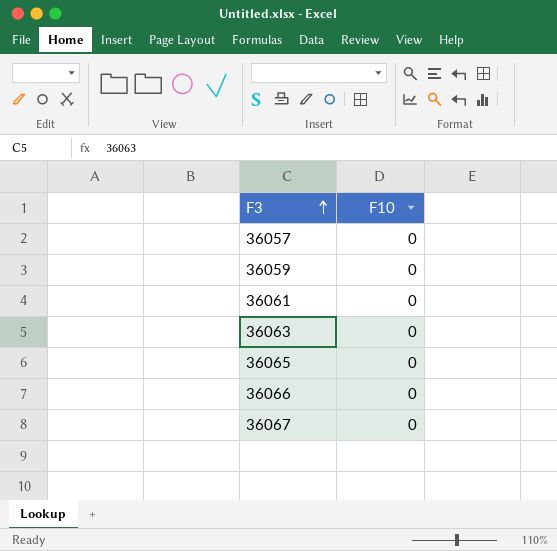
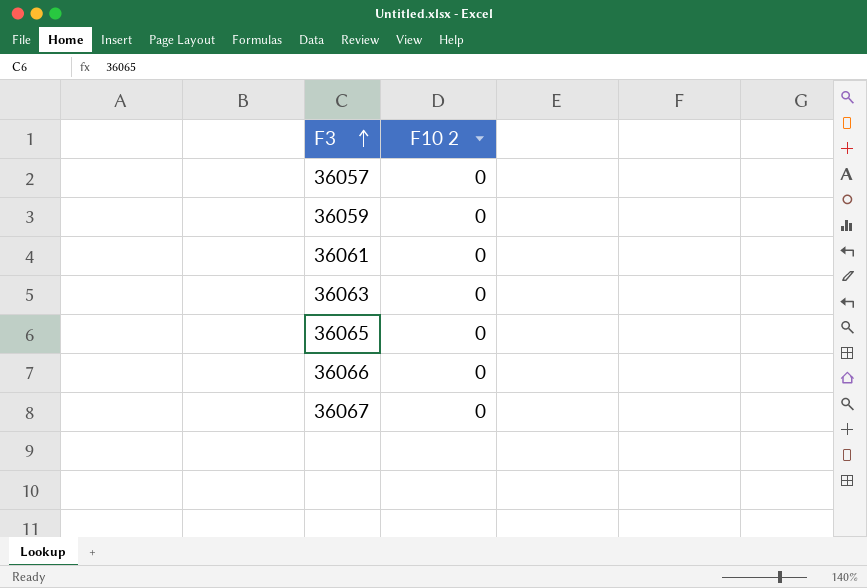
column name: F10 -> F10 2

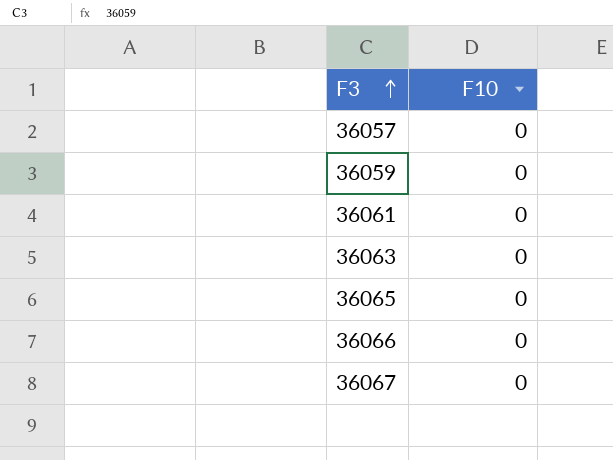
column name: F10 2 -> F10

